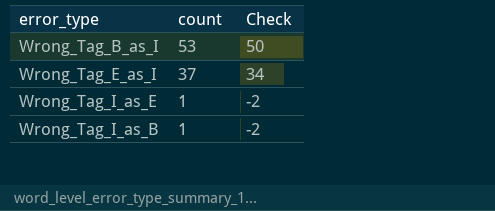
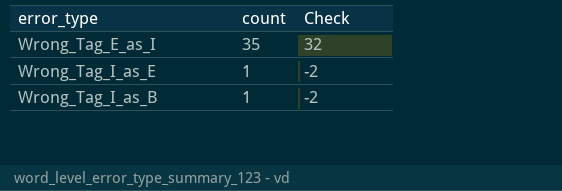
row Wrong_Tag_B_as_I: 53 | 50 -> none
Wrong_Tag_E_as_I | count: 37 -> 35
Wrong_Tag_E_as_I | Check: 34 -> 32

